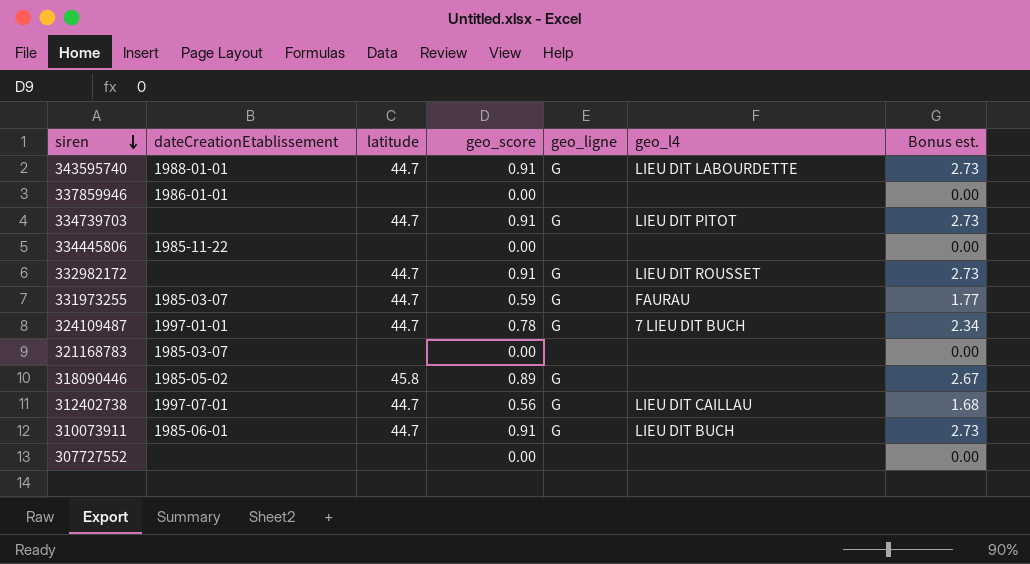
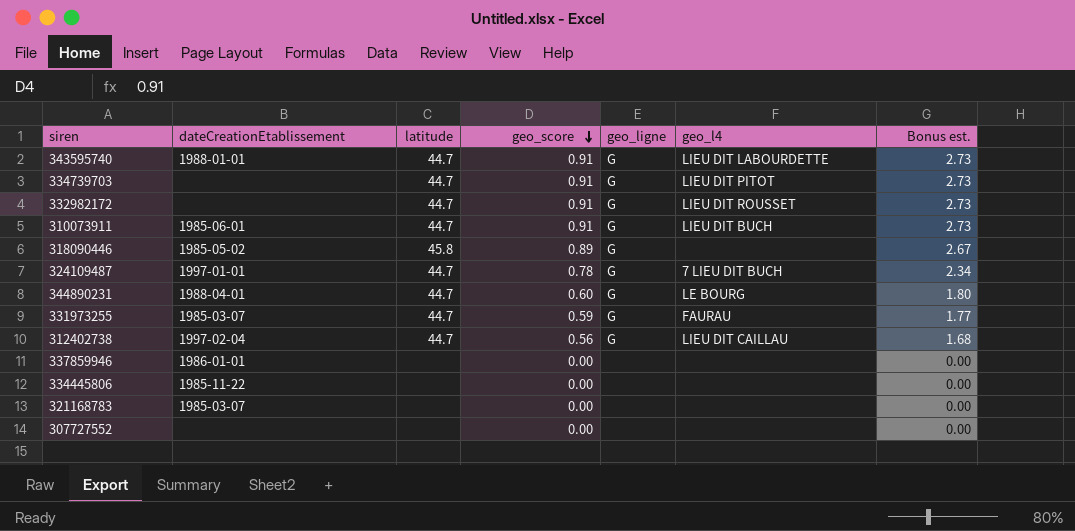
row order: siren descending -> geo_score descending
row 344890231: none -> 1988-04-01 | 44.7 | 0.60 | G | LE BOURG | 1.80
312402738 | dateCreationEtablissement: 1997-07-01 -> 1997-02-04

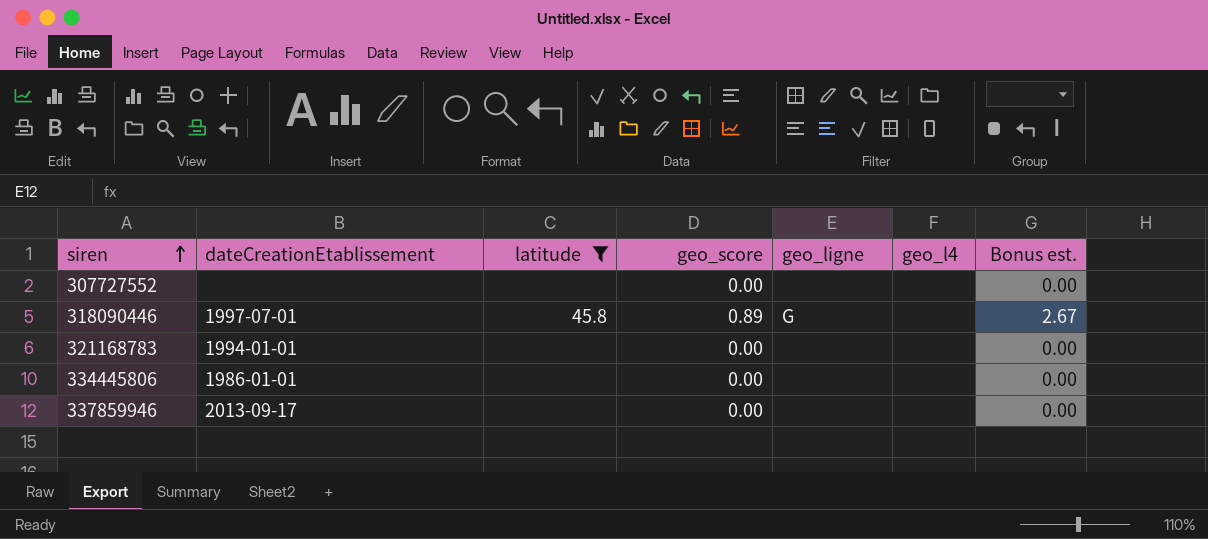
filter: none -> latitude != 44.7
row order: geo_score descending -> siren ascending
318090446 | dateCreationEtablissement: 1985-05-02 -> 1997-07-01
321168783 | dateCreationEtablissement: 1985-03-07 -> 1994-01-01
334445806 | dateCreationEtablissement: 1985-11-22 -> 1986-01-01
337859946 | dateCreationEtablissement: 1986-01-01 -> 2013-09-17

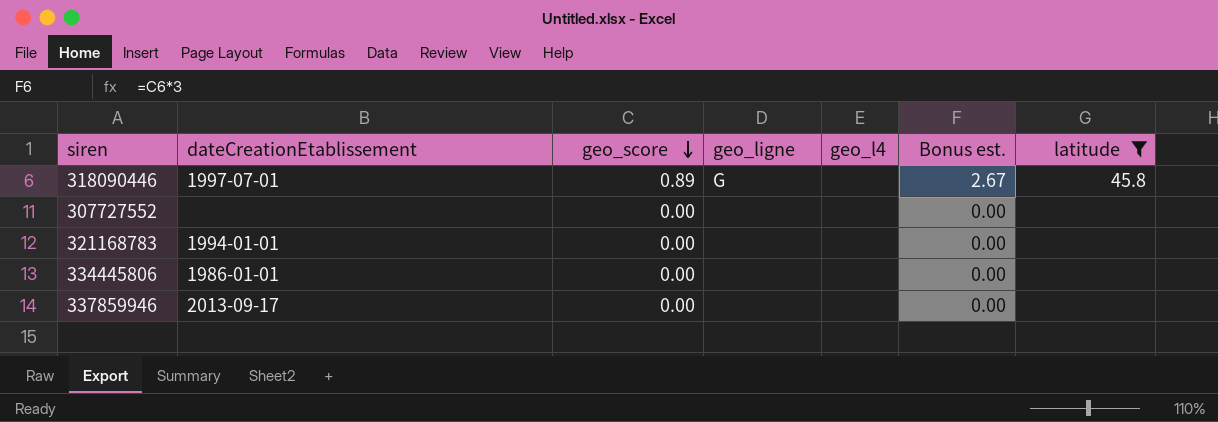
row order: siren ascending -> geo_score descending
column latitude | position: 3 -> 7

